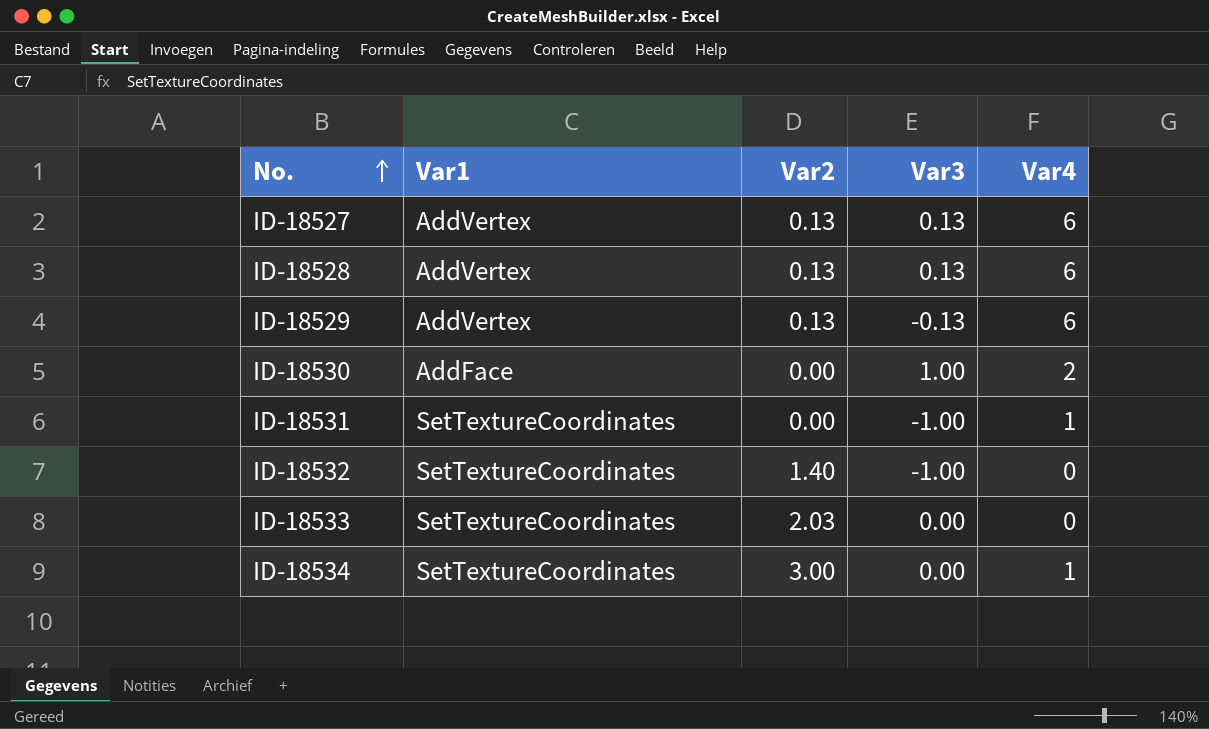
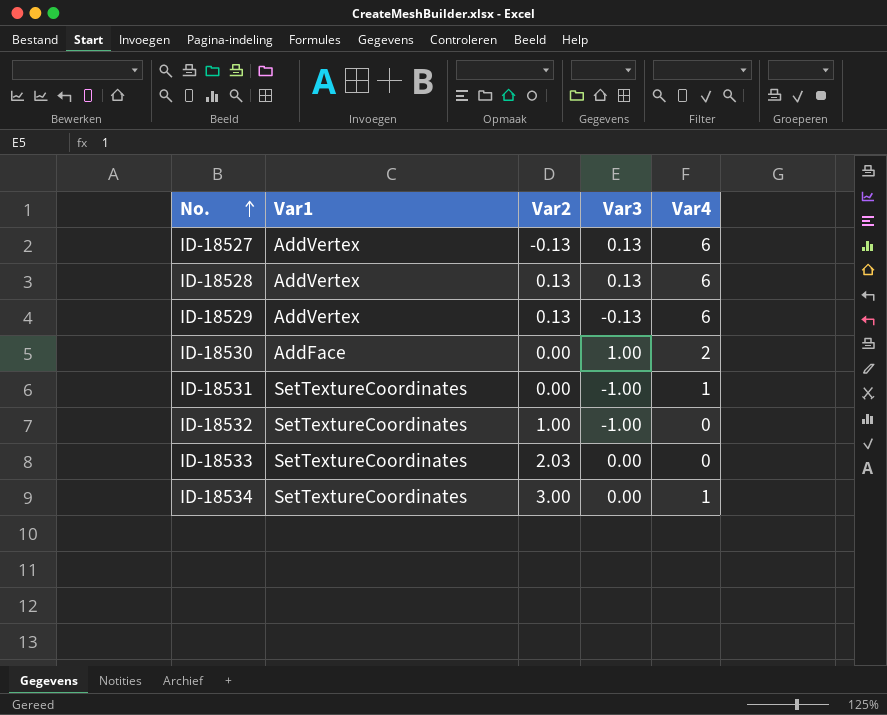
ID-18527 | Var2: 0.13 -> -0.13
ID-18532 | Var2: 1.40 -> 1.00

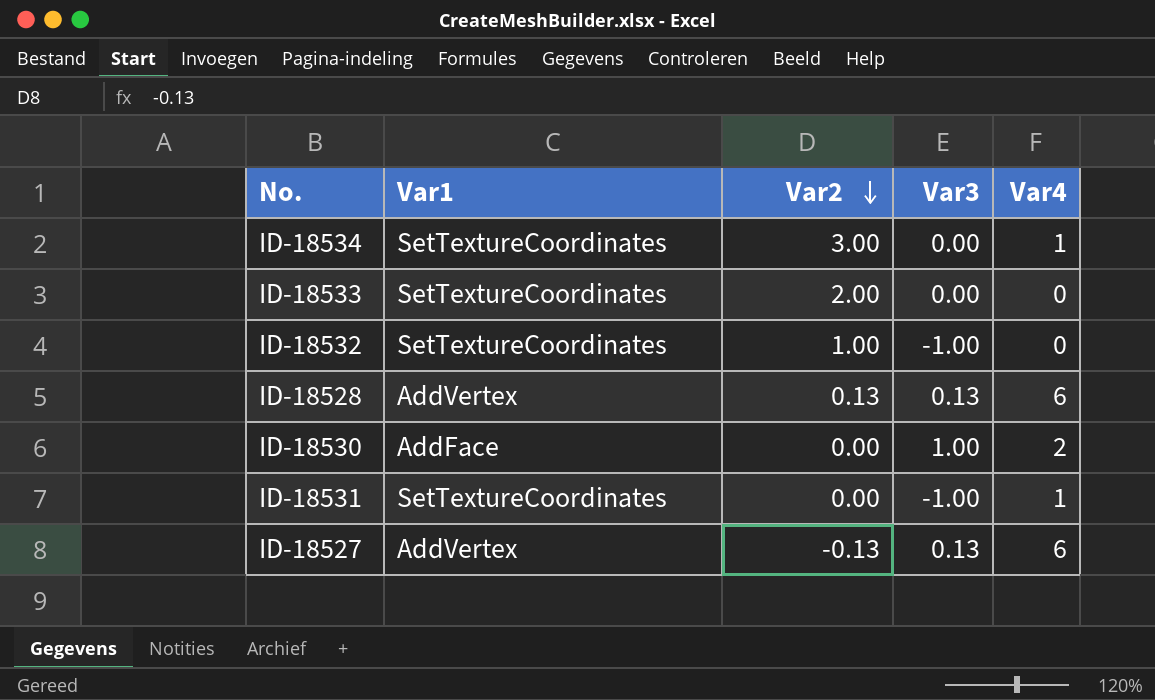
row order: No. ascending -> Var2 descending
row ID-18529: AddVertex | 0.13 | -0.13 | 6 -> none
ID-18533 | Var2: 2.03 -> 2.00

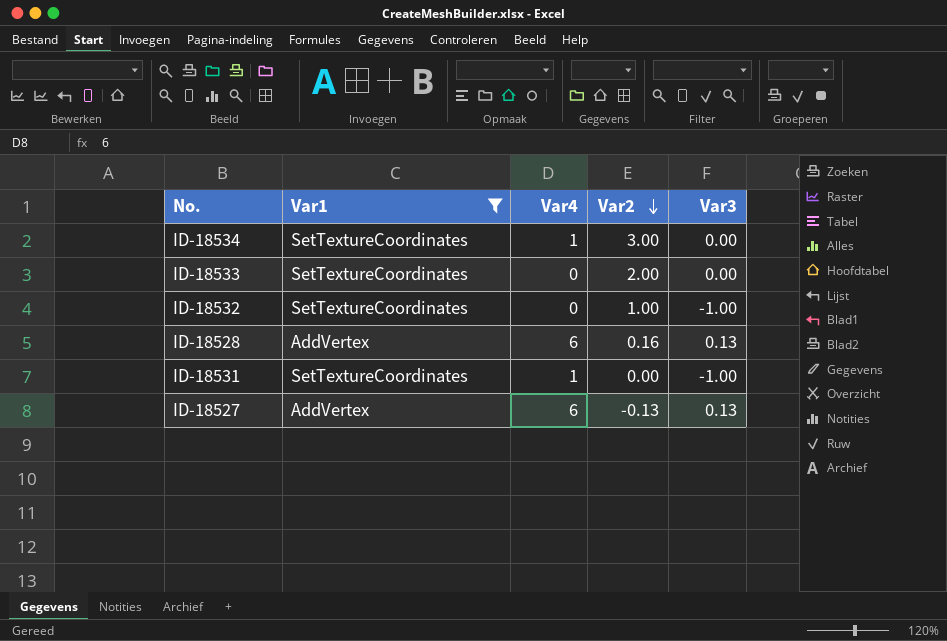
filter: none -> Var1 != AddFace
column Var4 | position: 5 -> 3
ID-18528 | Var2: 0.13 -> 0.16

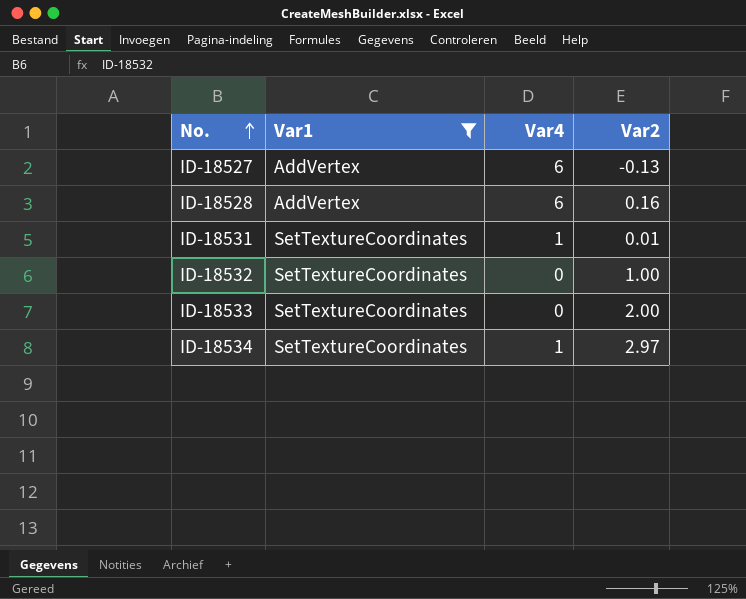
row order: Var2 descending -> No. ascending
column Var3 | position: 5 -> none
ID-18531 | Var2: 0.00 -> 0.01
ID-18534 | Var2: 3.00 -> 2.97

